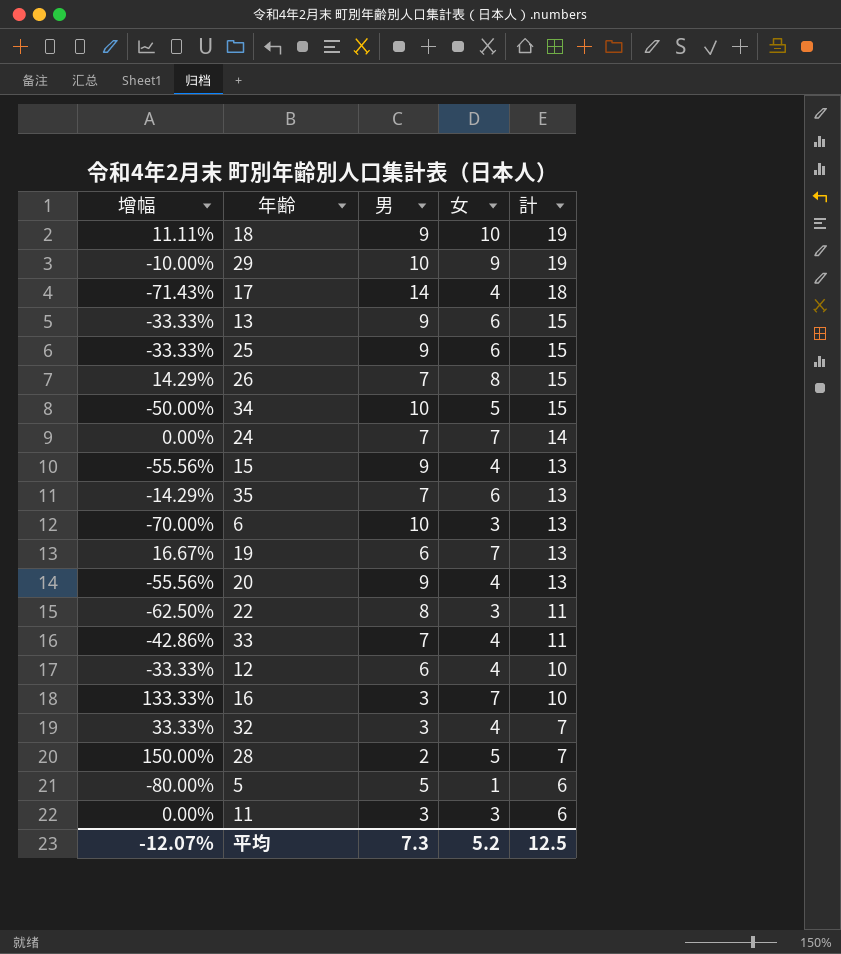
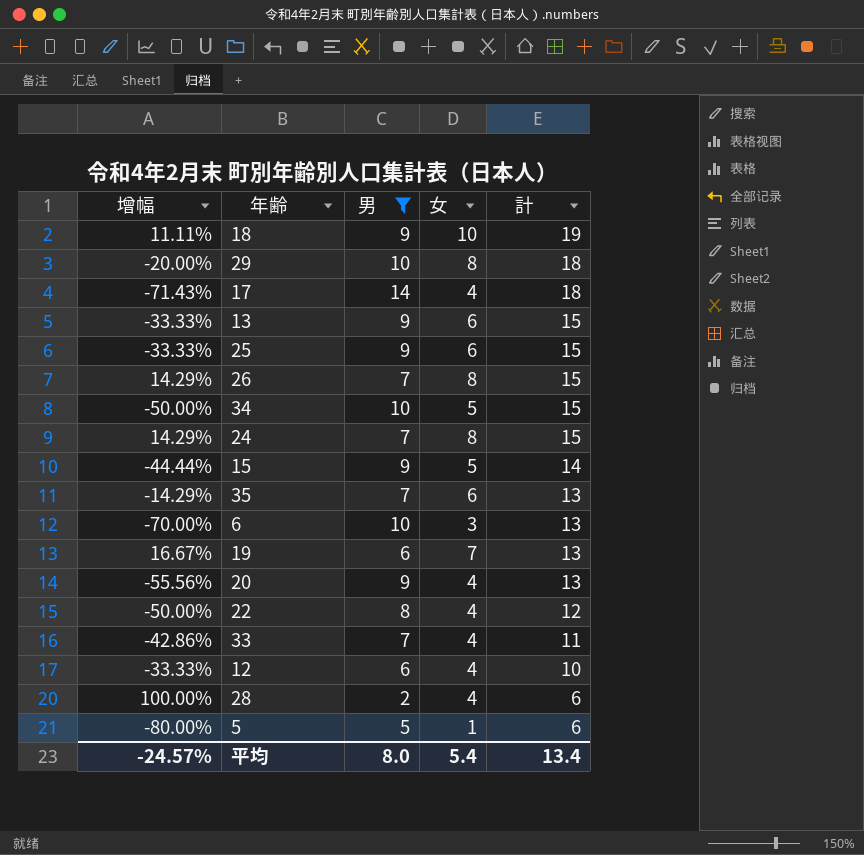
filter: none -> 男 != 3
29 | 增幅: -10.00% -> -20.00%
29 | 女: 9 -> 8
29 | 計: 19 -> 18
24 | 增幅: 0.00% -> 14.29%
24 | 女: 7 -> 8
24 | 計: 14 -> 15
15 | 增幅: -55.56% -> -44.44%
15 | 女: 4 -> 5
15 | 計: 13 -> 14
22 | 增幅: -62.50% -> -50.00%
22 | 女: 3 -> 4
22 | 計: 11 -> 12
28 | 增幅: 150.00% -> 100.00%
28 | 女: 5 -> 4
28 | 計: 7 -> 6
平均 | 增幅: -12.07% -> -24.57%
平均 | 男: 7.3 -> 8.0
平均 | 女: 5.2 -> 5.4
平均 | 計: 12.5 -> 13.4

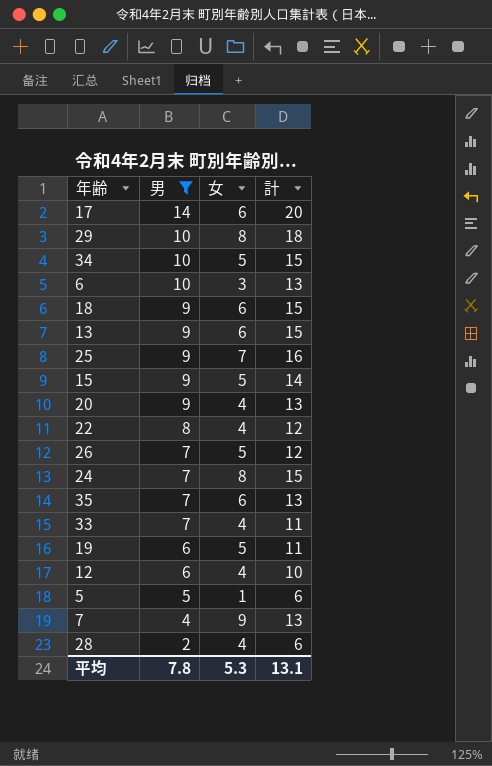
row order: 計 descending -> 男 descending
column 增幅 | formula: ([女] - [男]) / [男] -> none
17 | 女: 4 -> 6
17 | 計: 18 -> 20
18 | 女: 10 -> 6
18 | 計: 19 -> 15
25 | 女: 6 -> 7
25 | 計: 15 -> 16
26 | 女: 8 -> 5
26 | 計: 15 -> 12
19 | 女: 7 -> 5
19 | 計: 13 -> 11
row 7: none -> 4 | 9 | 13
平均 | 男: 8.0 -> 7.8
平均 | 女: 5.4 -> 5.3
平均 | 計: 13.4 -> 13.1

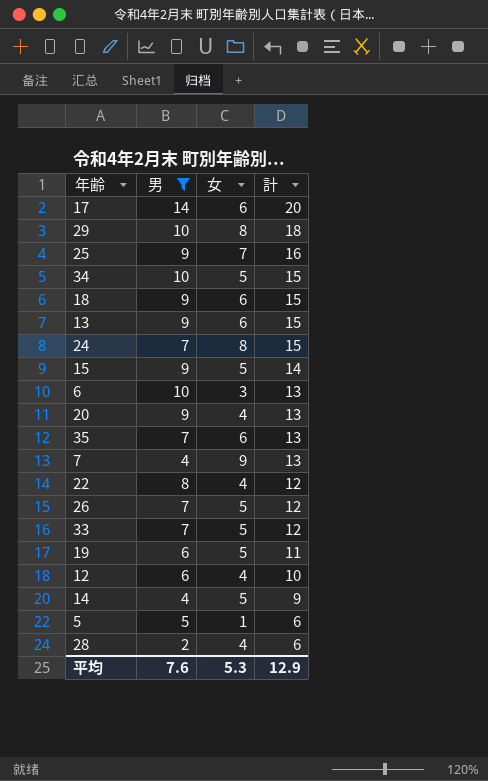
row order: 男 descending -> 計 descending
33 | 女: 4 -> 5
33 | 計: 11 -> 12
row 14: none -> 4 | 5 | 9
平均 | 男: 7.8 -> 7.6
平均 | 計: 13.1 -> 12.9

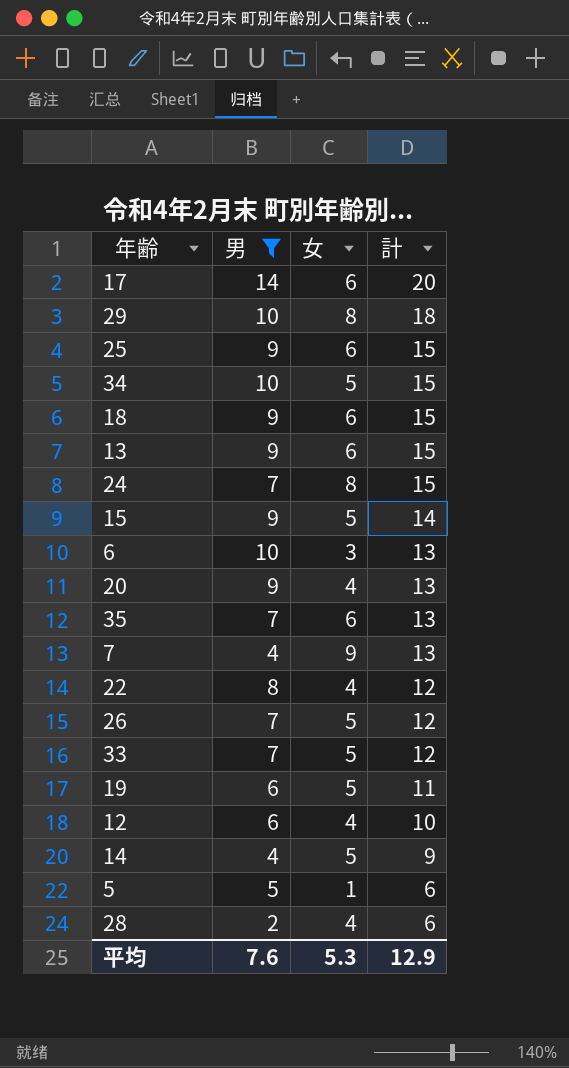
25 | 女: 7 -> 6
25 | 計: 16 -> 15

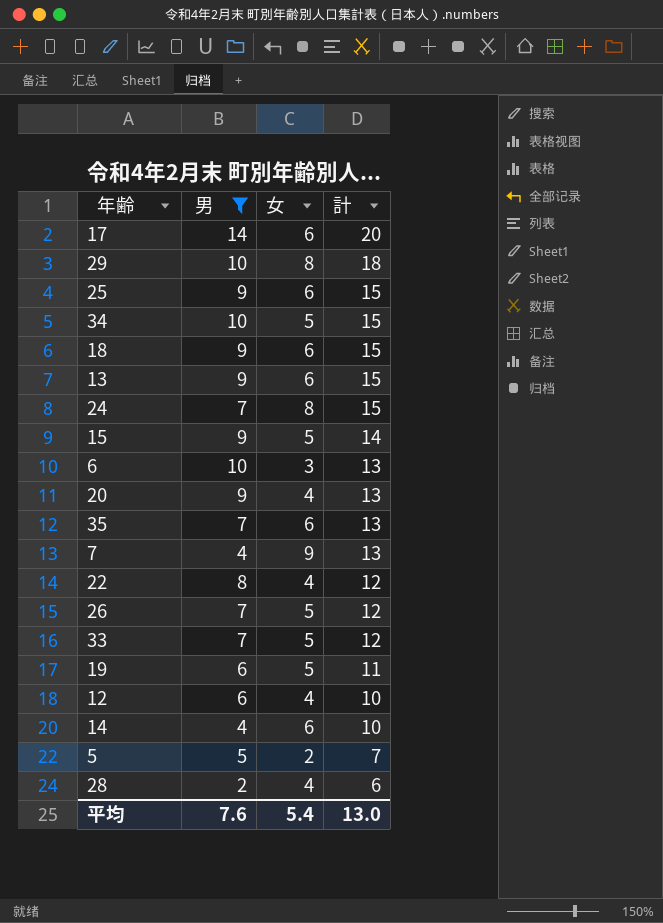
14 | 女: 5 -> 6
14 | 計: 9 -> 10
5 | 女: 1 -> 2
5 | 計: 6 -> 7
平均 | 女: 5.3 -> 5.4
平均 | 計: 12.9 -> 13.0

